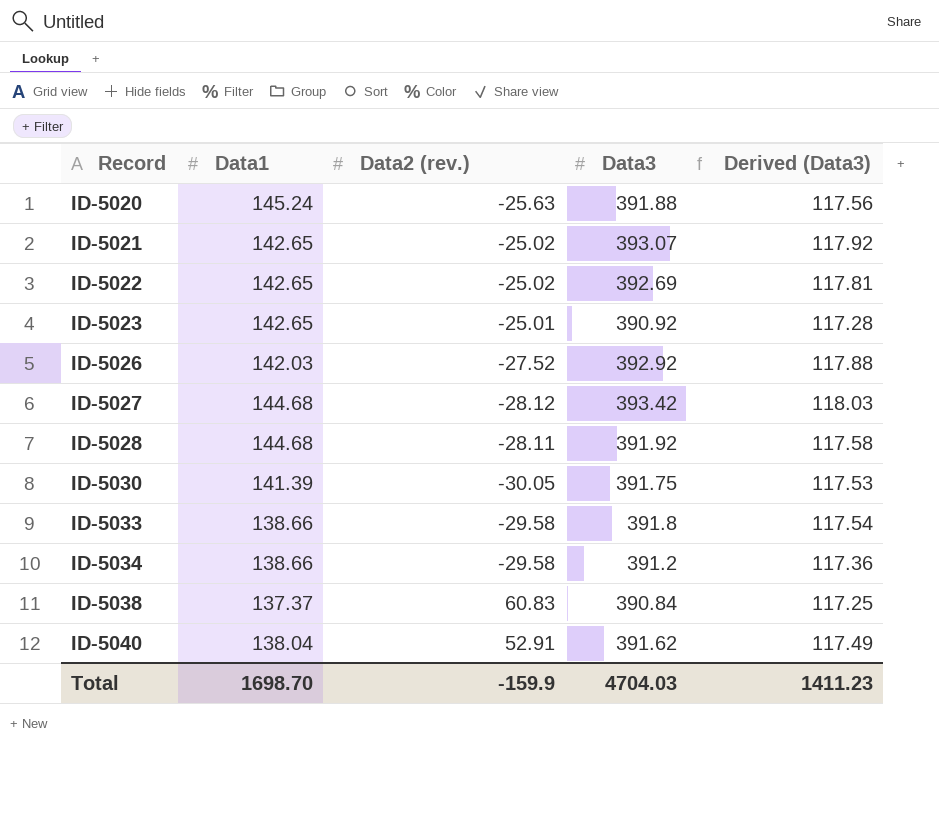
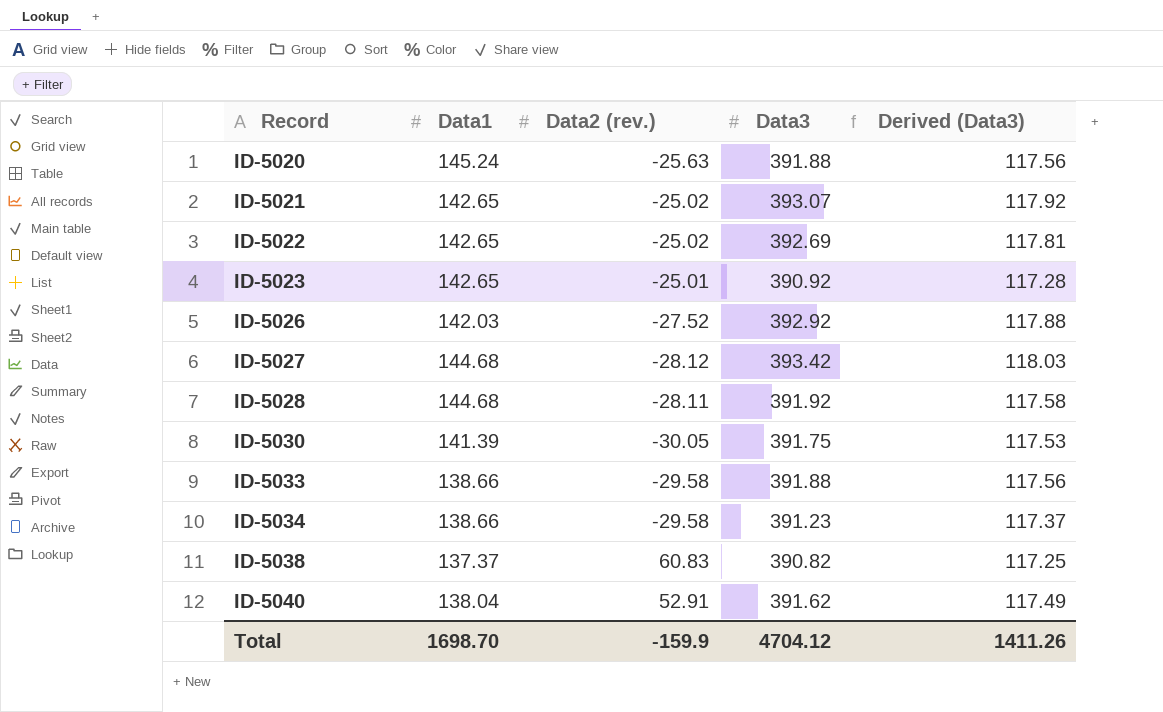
ID-5033 | Data3: 391.8 -> 391.88
ID-5033 | Derived (Data3): 117.54 -> 117.56
ID-5034 | Data3: 391.2 -> 391.23
ID-5034 | Derived (Data3): 117.36 -> 117.37
ID-5038 | Data3: 390.84 -> 390.82
Total | Data3: 4704.03 -> 4704.12
Total | Derived (Data3): 1411.23 -> 1411.26

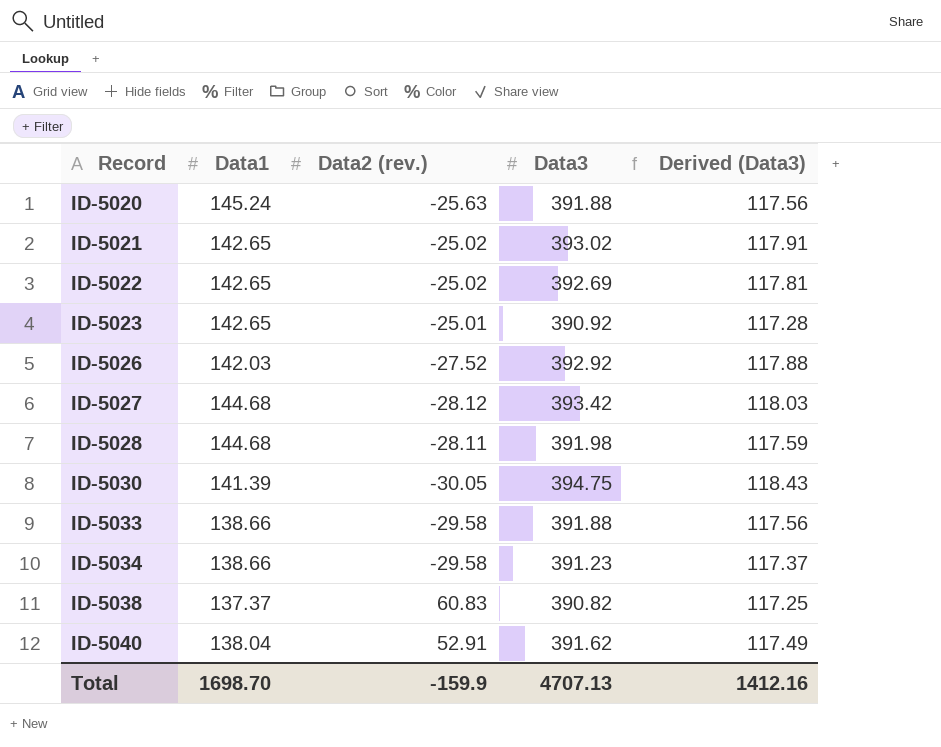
ID-5021 | Data3: 393.07 -> 393.02
ID-5021 | Derived (Data3): 117.92 -> 117.91
ID-5028 | Data3: 391.92 -> 391.98
ID-5028 | Derived (Data3): 117.58 -> 117.59
ID-5030 | Data3: 391.75 -> 394.75
ID-5030 | Derived (Data3): 117.53 -> 118.43
Total | Data3: 4704.12 -> 4707.13
Total | Derived (Data3): 1411.26 -> 1412.16

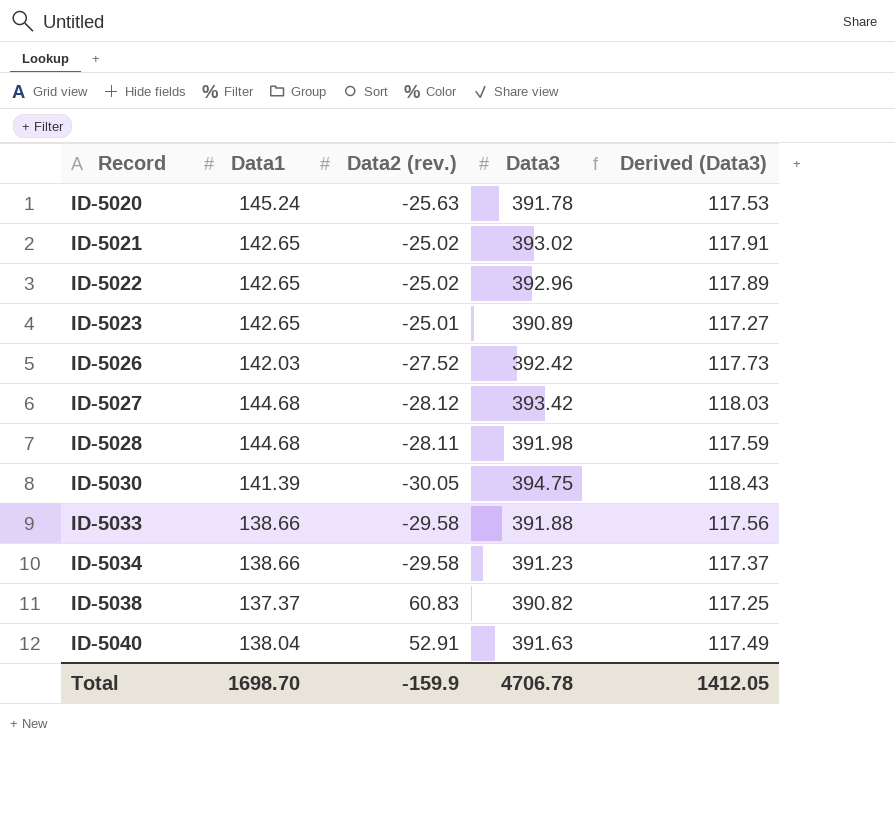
ID-5020 | Data3: 391.88 -> 391.78
ID-5020 | Derived (Data3): 117.56 -> 117.53
ID-5022 | Data3: 392.69 -> 392.96
ID-5022 | Derived (Data3): 117.81 -> 117.89
ID-5023 | Data3: 390.92 -> 390.89
ID-5023 | Derived (Data3): 117.28 -> 117.27
ID-5026 | Data3: 392.92 -> 392.42
ID-5026 | Derived (Data3): 117.88 -> 117.73
ID-5040 | Data3: 391.62 -> 391.63
Total | Data3: 4707.13 -> 4706.78
Total | Derived (Data3): 1412.16 -> 1412.05

